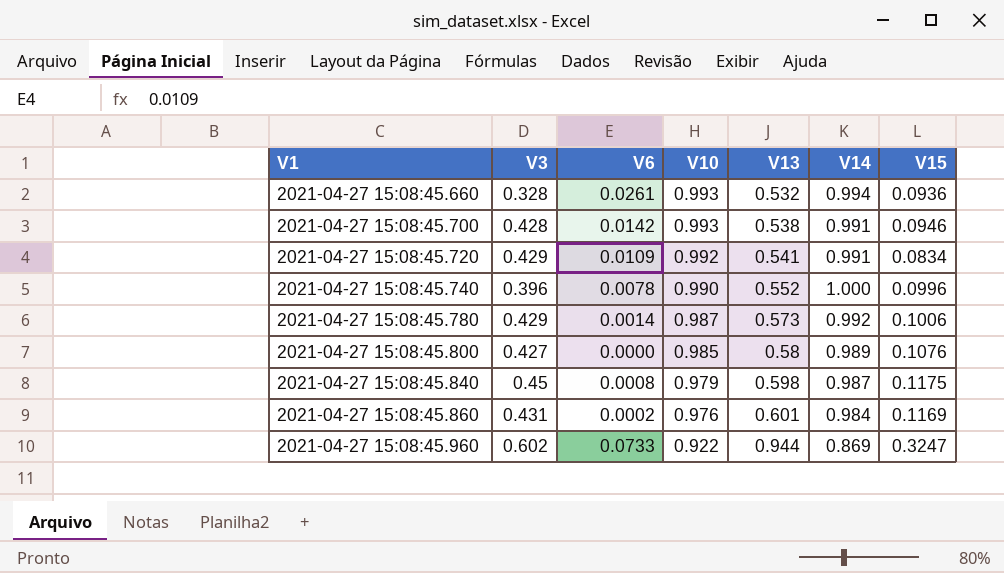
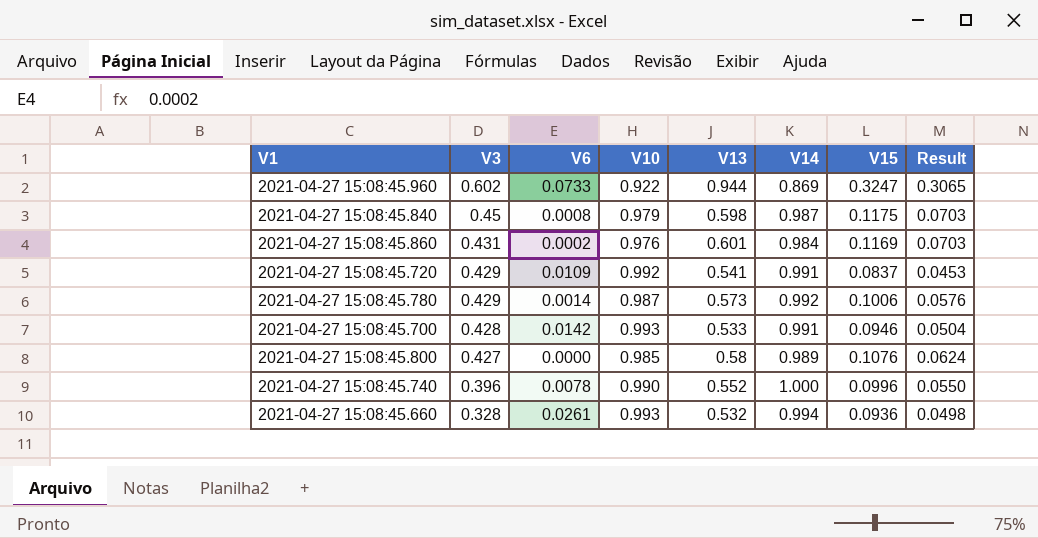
row order: V1 ascending -> V3 descending
column Result | formula: none -> [V13] * [V15]
2021-04-27 15:08:45.720 | V15: 0.0834 -> 0.0837
2021-04-27 15:08:45.700 | V13: 0.538 -> 0.533

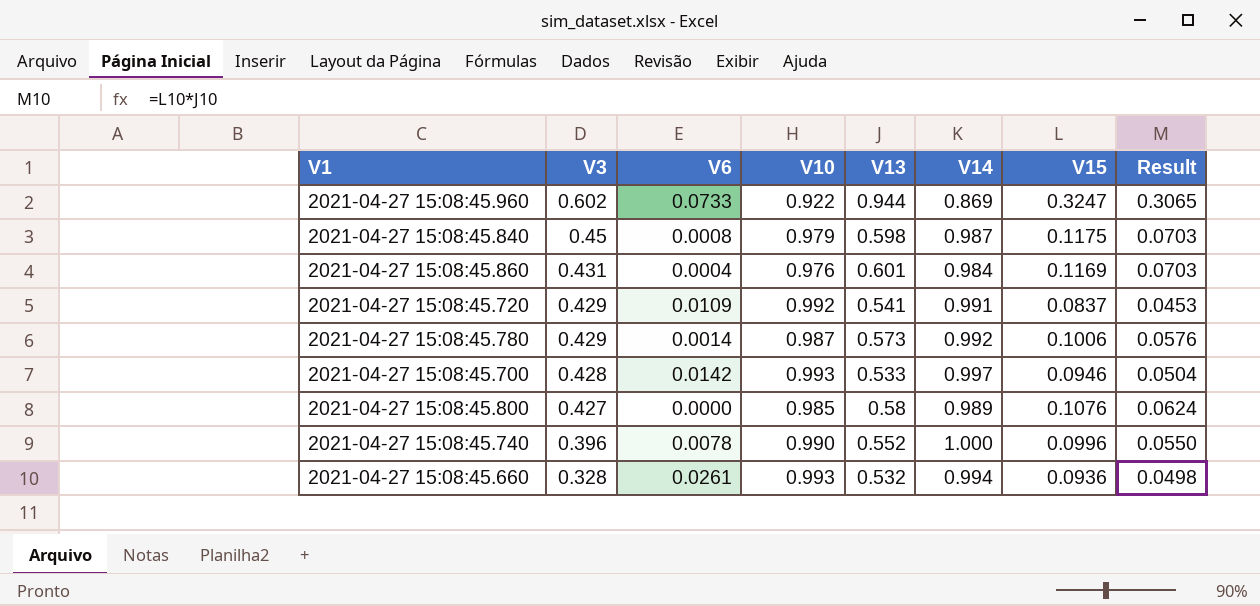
2021-04-27 15:08:45.860 | V6: 0.0002 -> 0.0004
2021-04-27 15:08:45.700 | V14: 0.991 -> 0.997

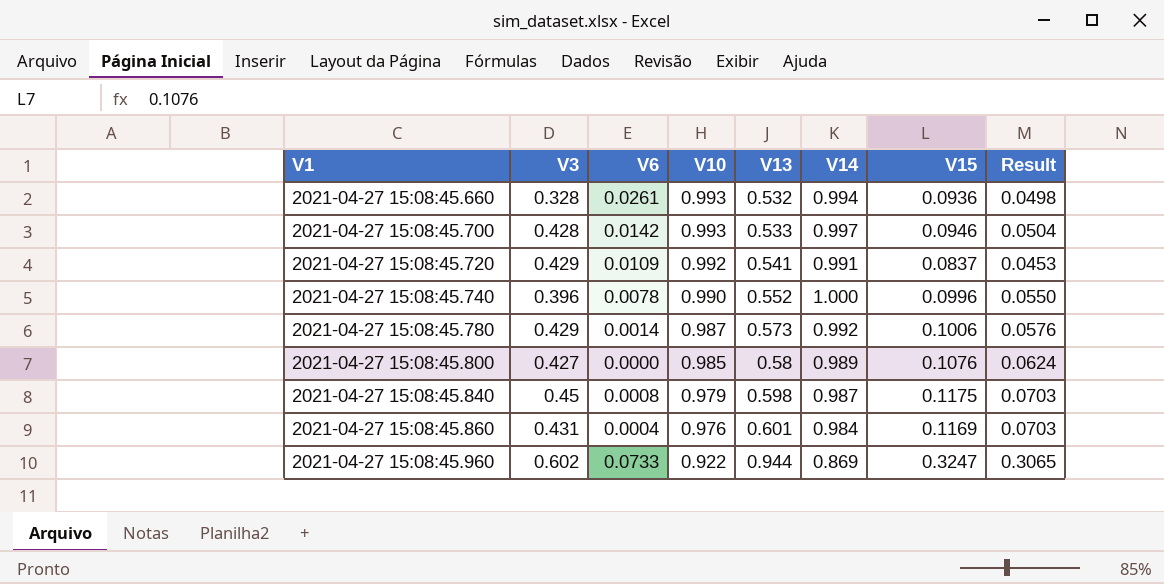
row order: V3 descending -> V1 ascending

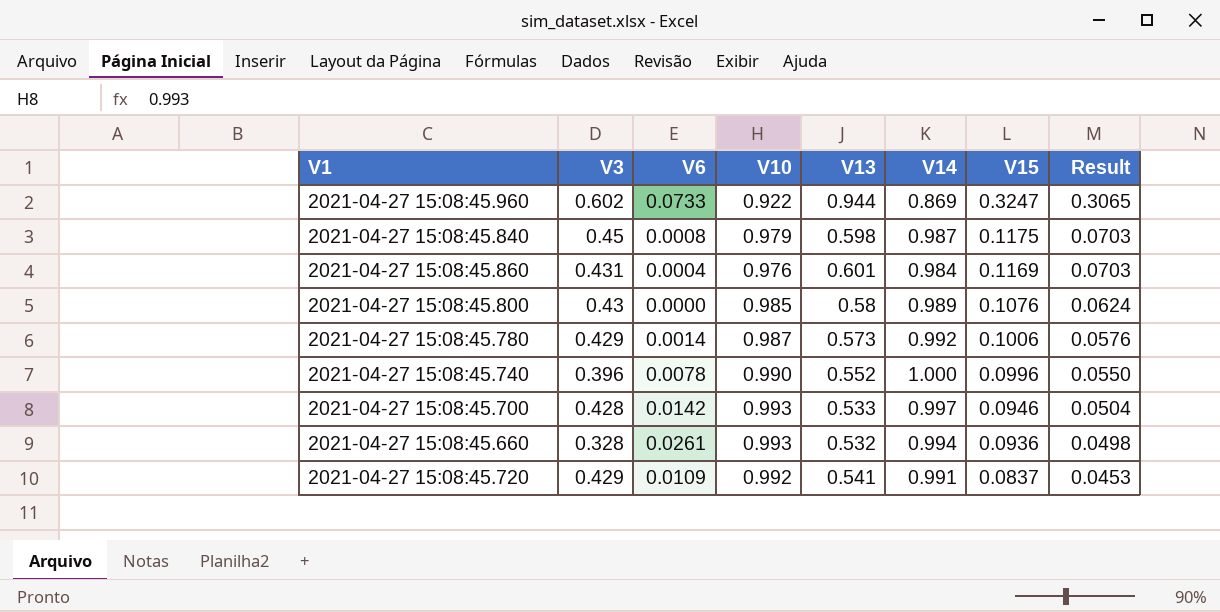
row order: V1 ascending -> V15 descending
2021-04-27 15:08:45.800 | V3: 0.427 -> 0.43

